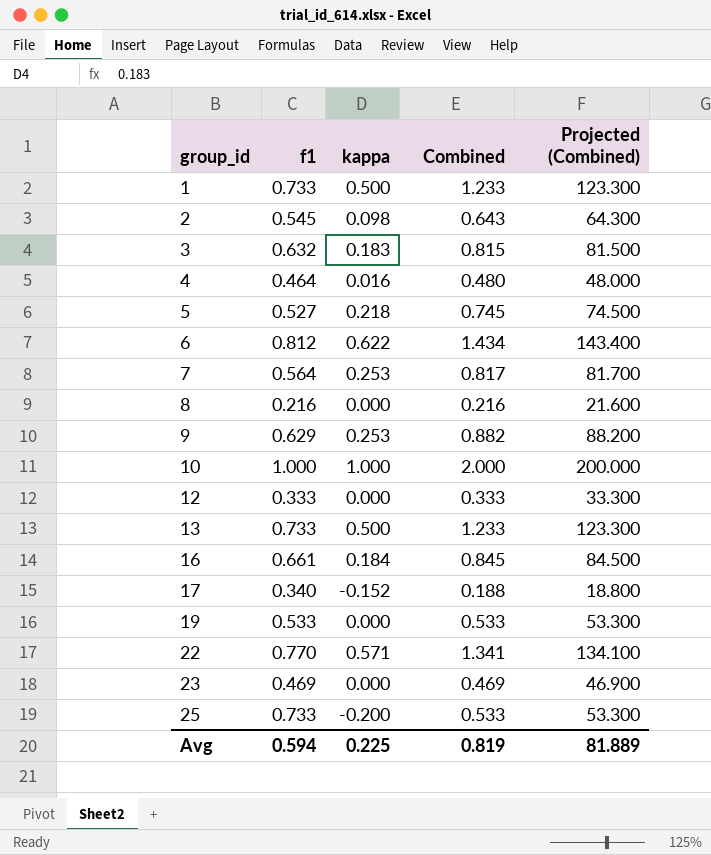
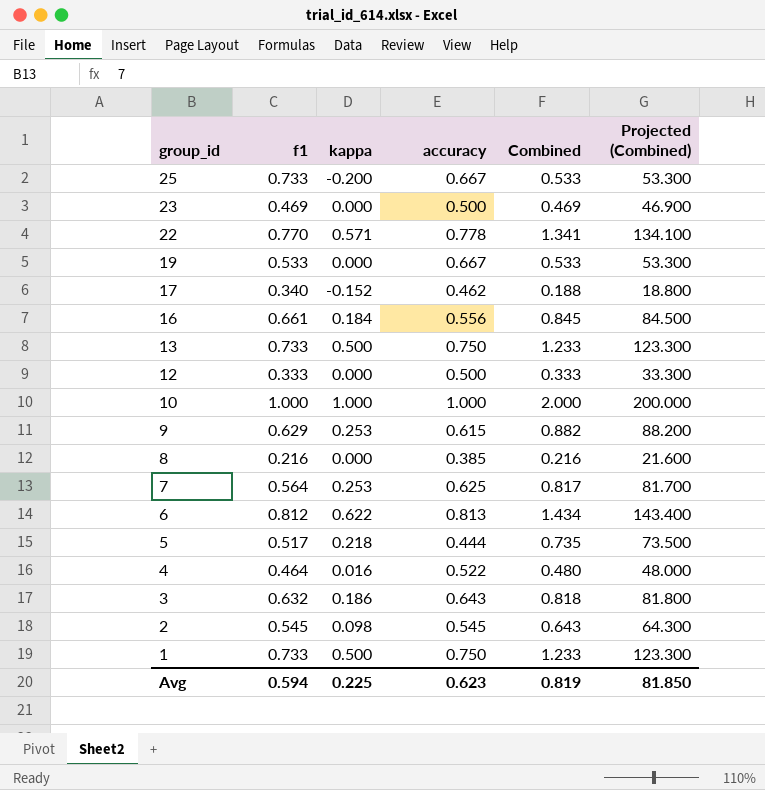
row order: group_id ascending -> group_id descending
column accuracy | position: none -> 4
5 | f1: 0.527 -> 0.517
5 | Combined: 0.745 -> 0.735
5 | Projected (Combined): 74.500 -> 73.500
3 | kappa: 0.183 -> 0.186
3 | Combined: 0.815 -> 0.818
3 | Projected (Combined): 81.500 -> 81.800
Avg | Projected (Combined): 81.889 -> 81.850

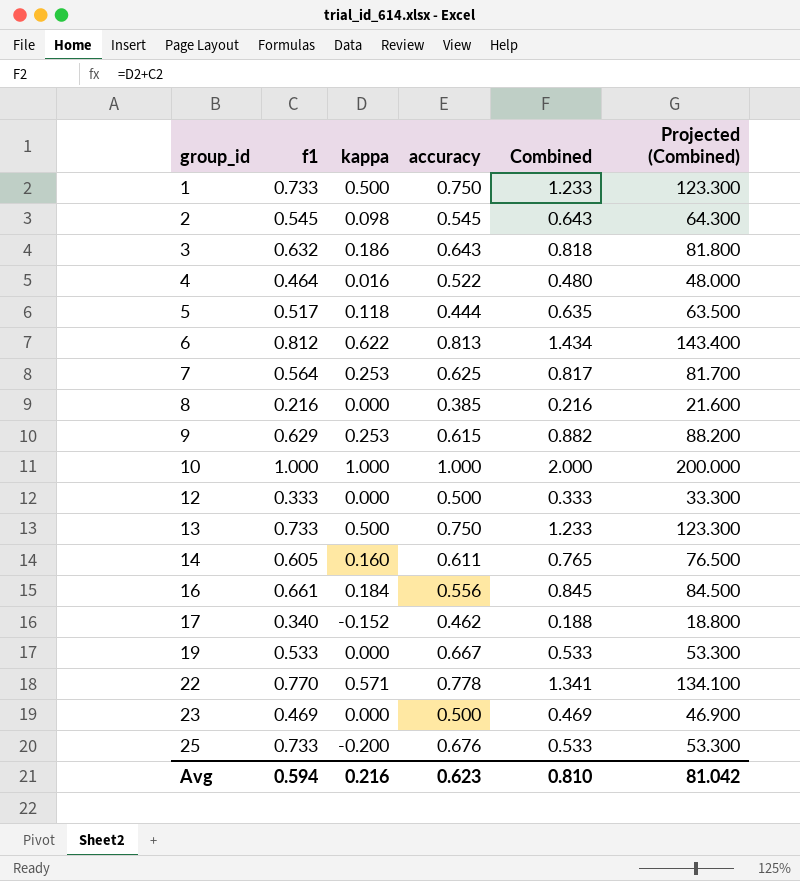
row order: group_id descending -> group_id ascending
5 | kappa: 0.218 -> 0.118
5 | Combined: 0.735 -> 0.635
5 | Projected (Combined): 73.500 -> 63.500
row 14: none -> 0.605 | 0.160 | 0.611 | 0.765 | 76.500
25 | accuracy: 0.667 -> 0.676
Avg | kappa: 0.225 -> 0.216
Avg | Combined: 0.819 -> 0.810
Avg | Projected (Combined): 81.850 -> 81.042

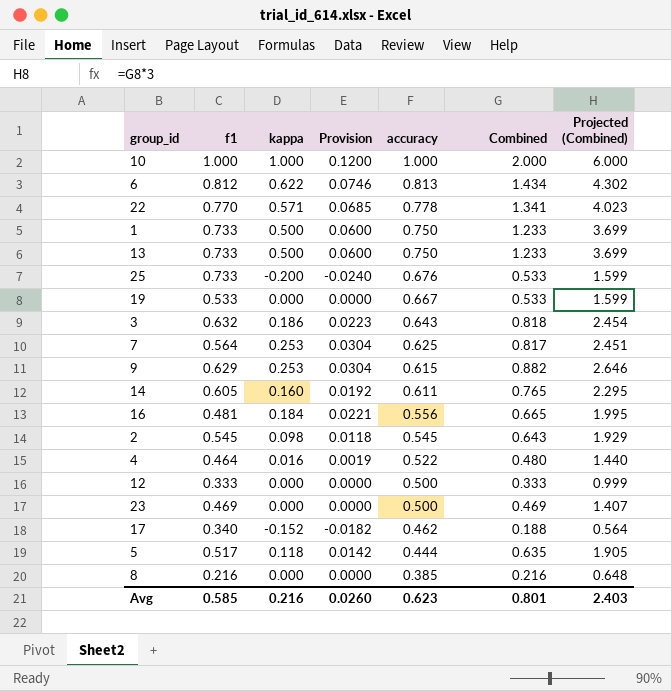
row order: group_id ascending -> accuracy descending
column Provision | formula: none -> [kappa] * 0.12
column Projected (Combined) | formula: [Combined] * 100 -> [Combined] * 3
16 | f1: 0.661 -> 0.481
16 | Combined: 0.845 -> 0.665
Avg | f1: 0.594 -> 0.585
Avg | Combined: 0.810 -> 0.801
Avg | Projected (Combined): 81.042 -> 2.403

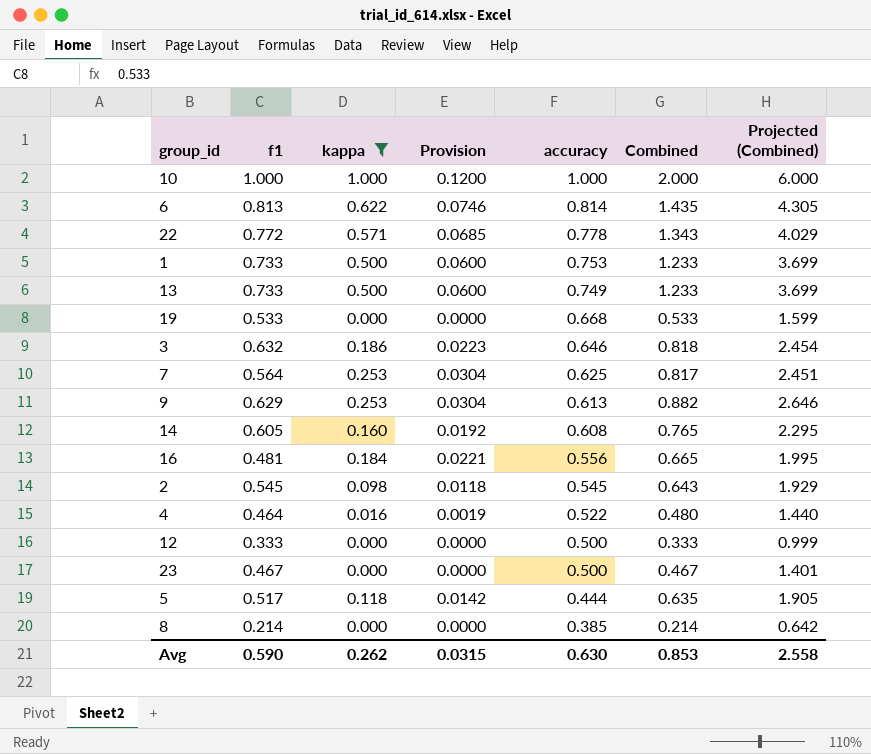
filter: none -> kappa >= 0.000
6 | f1: 0.812 -> 0.813
6 | accuracy: 0.813 -> 0.814
6 | Combined: 1.434 -> 1.435
6 | Projected (Combined): 4.302 -> 4.305
22 | f1: 0.770 -> 0.772
22 | Combined: 1.341 -> 1.343
22 | Projected (Combined): 4.023 -> 4.029
1 | accuracy: 0.750 -> 0.753
13 | accuracy: 0.750 -> 0.749
19 | accuracy: 0.667 -> 0.668
3 | accuracy: 0.643 -> 0.646
9 | accuracy: 0.615 -> 0.613
14 | accuracy: 0.611 -> 0.608
23 | f1: 0.469 -> 0.467
23 | Combined: 0.469 -> 0.467
23 | Projected (Combined): 1.407 -> 1.401
8 | f1: 0.216 -> 0.214
8 | Combined: 0.216 -> 0.214
8 | Projected (Combined): 0.648 -> 0.642
Avg | f1: 0.585 -> 0.590
Avg | kappa: 0.216 -> 0.262
Avg | Provision: 0.0260 -> 0.0315
Avg | accuracy: 0.623 -> 0.630
Avg | Combined: 0.801 -> 0.853
Avg | Projected (Combined): 2.403 -> 2.558

